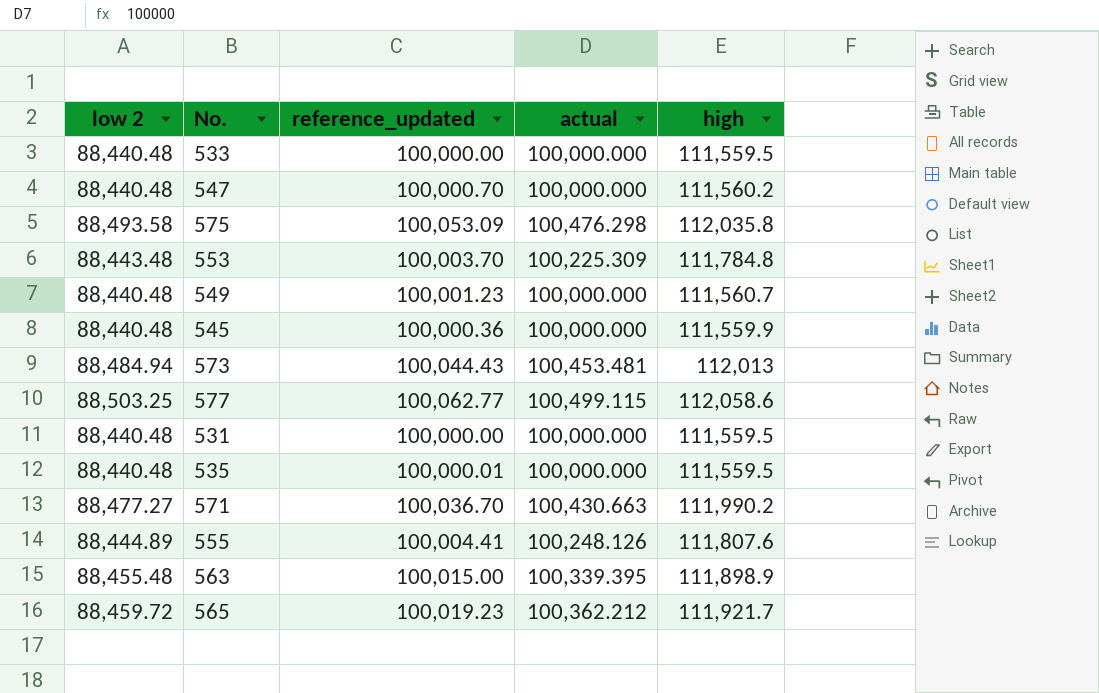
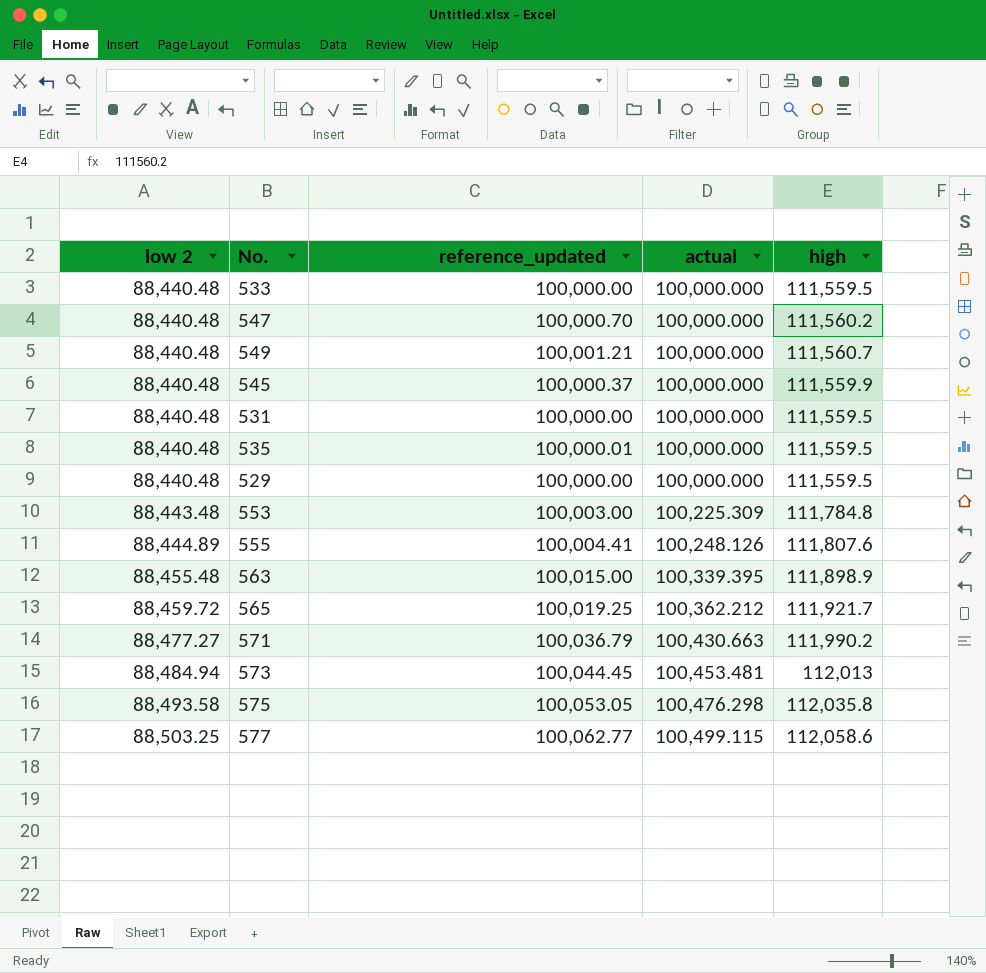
row order: none -> low 2 ascending
549 | reference_updated: 100,001.23 -> 100,001.21
545 | reference_updated: 100,000.36 -> 100,000.37
row 529: none -> 88,440.48 | 100,000.00 | 100,000.000 | 111,559.5
553 | reference_updated: 100,003.70 -> 100,003.00
565 | reference_updated: 100,019.23 -> 100,019.25
571 | reference_updated: 100,036.70 -> 100,036.79
573 | reference_updated: 100,044.43 -> 100,044.45
575 | reference_updated: 100,053.09 -> 100,053.05

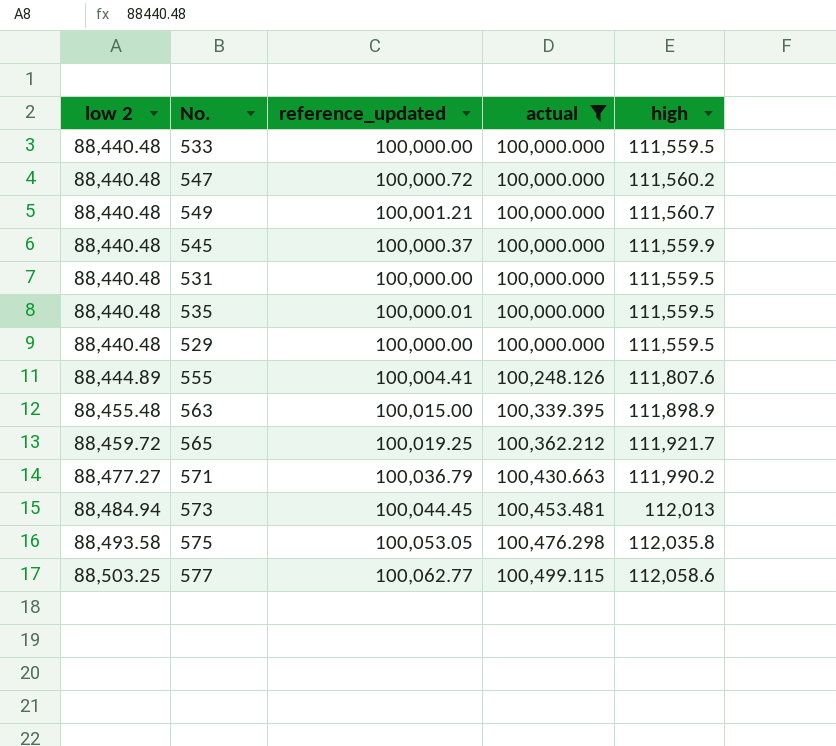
filter: none -> actual != 100,225.309
547 | reference_updated: 100,000.70 -> 100,000.72

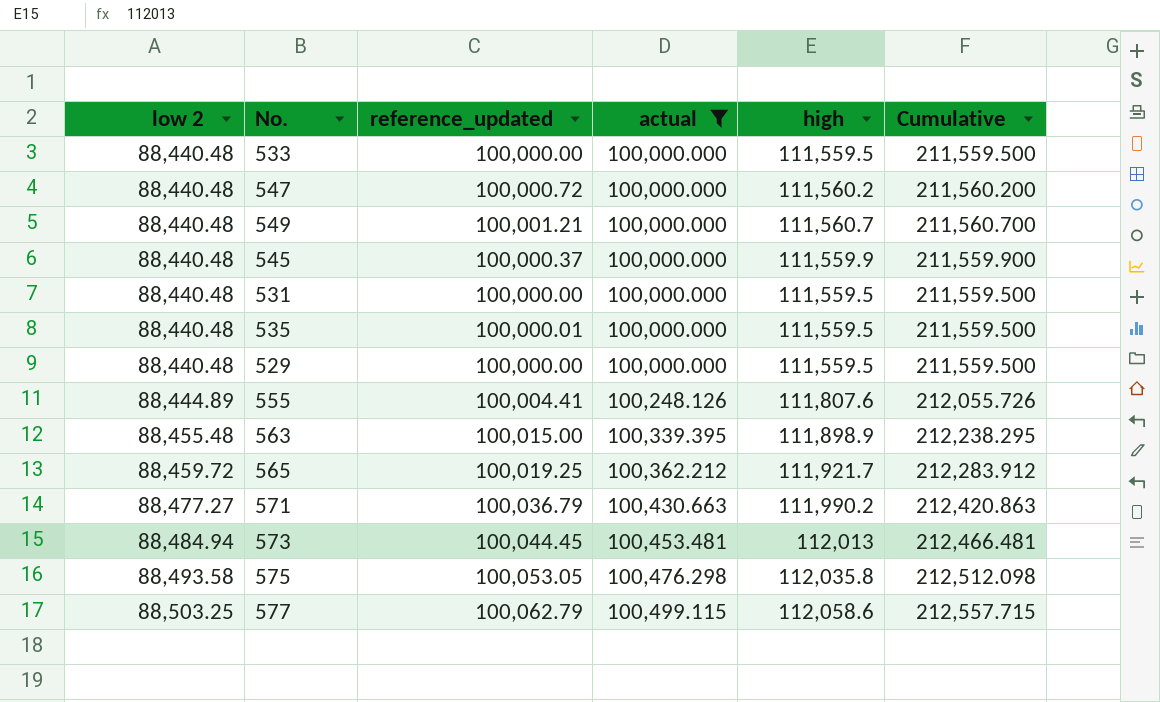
column Cumulative | formula: none -> [actual] + [high]
577 | reference_updated: 100,062.77 -> 100,062.79

